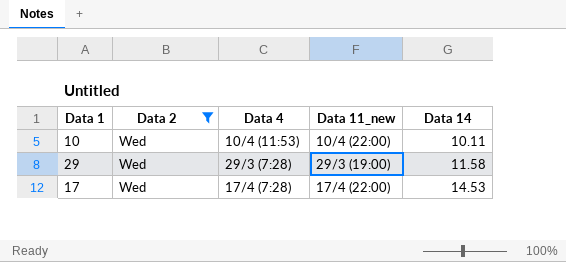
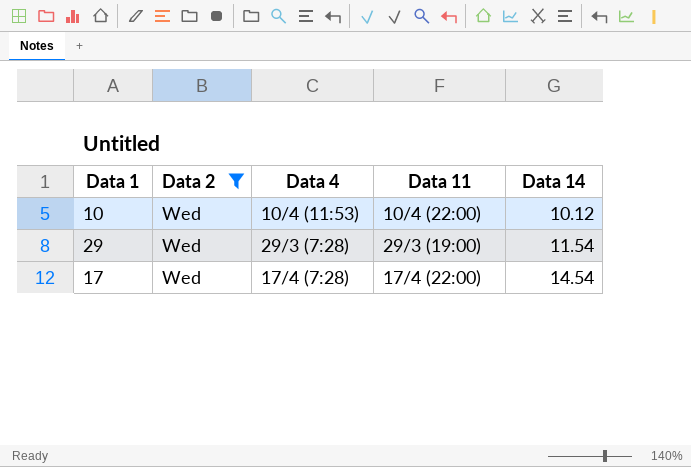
column name: Data 11_new -> Data 11
10 | Data 14: 10.11 -> 10.12
29 | Data 14: 11.58 -> 11.54
17 | Data 14: 14.53 -> 14.54

